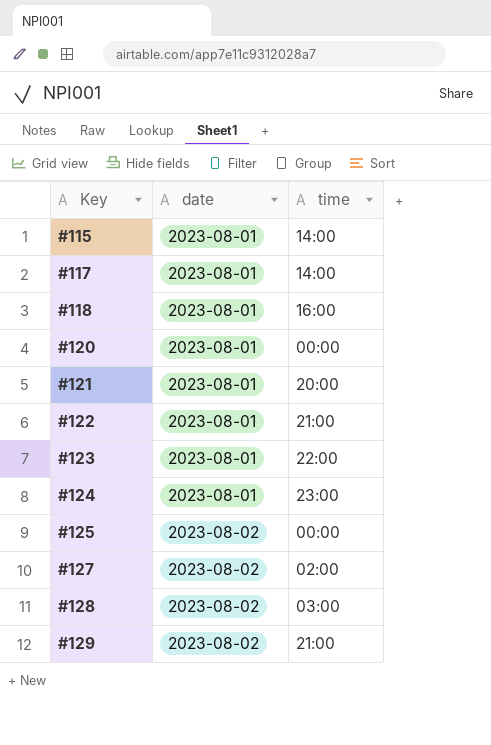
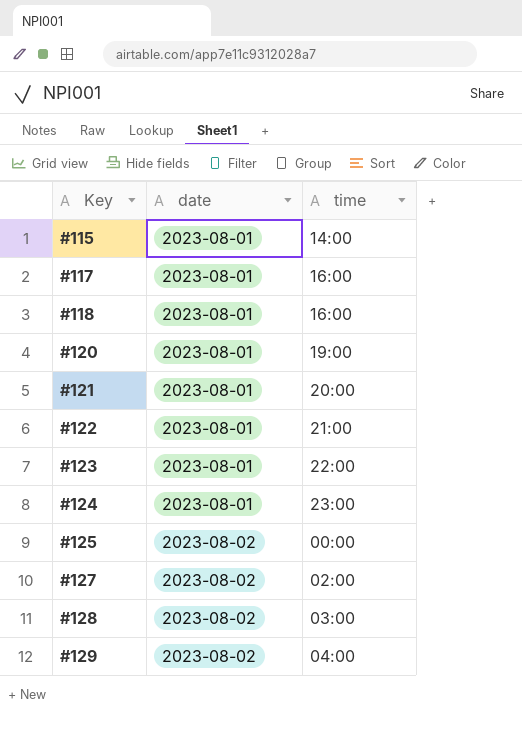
#117 | time: 14:00 -> 16:00
#120 | time: 00:00 -> 19:00
#129 | time: 21:00 -> 04:00

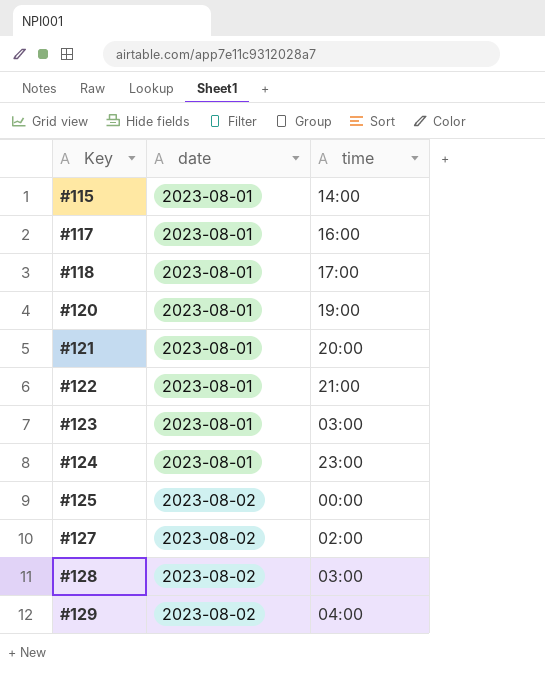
#118 | time: 16:00 -> 17:00
#123 | time: 22:00 -> 03:00

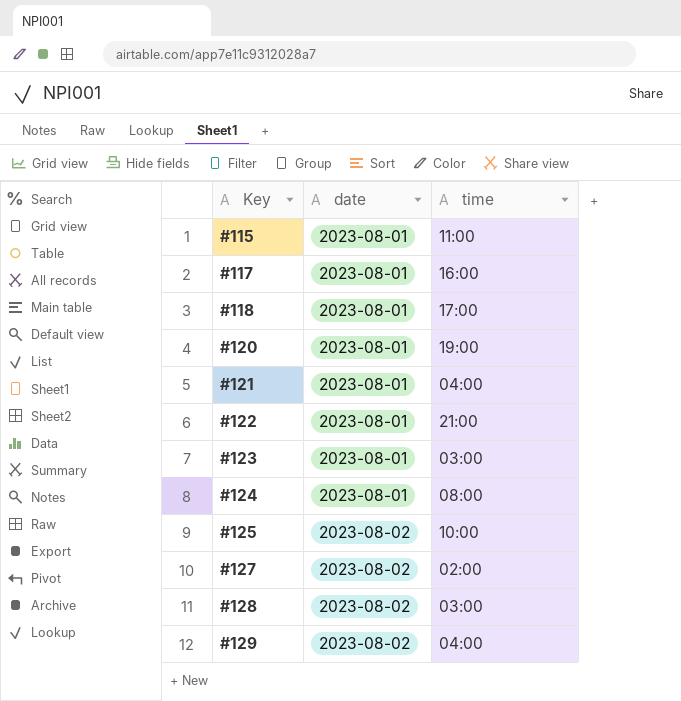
#115 | time: 14:00 -> 11:00
#121 | time: 20:00 -> 04:00
#124 | time: 23:00 -> 08:00
#125 | time: 00:00 -> 10:00

